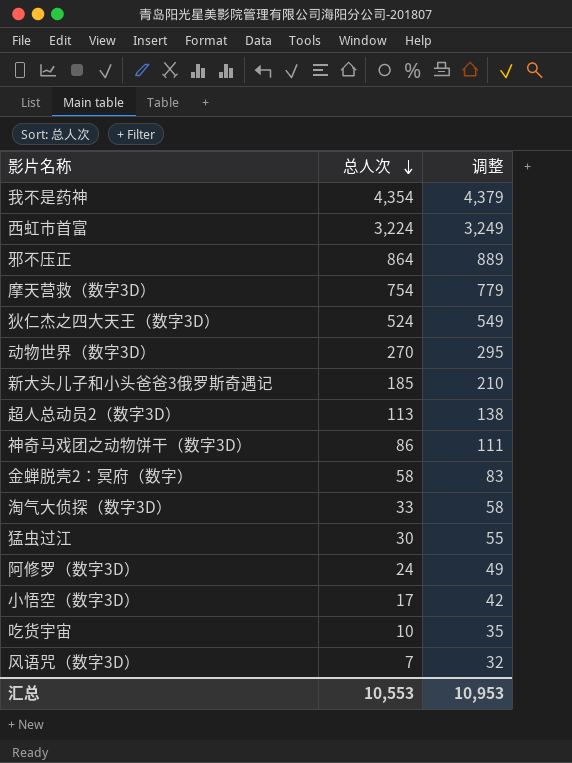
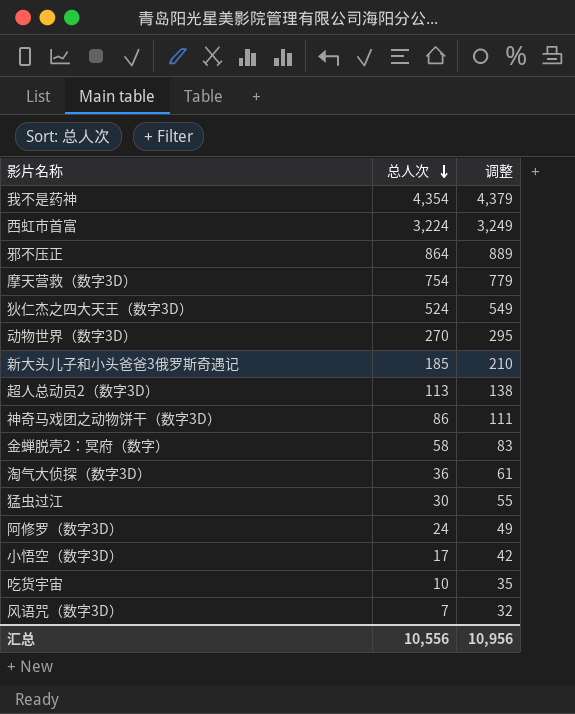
淘气大侦探（数字3D） | 总人次: 33 -> 36
淘气大侦探（数字3D） | 调整: 58 -> 61
汇总 | 总人次: 10,553 -> 10,556
汇总 | 调整: 10,953 -> 10,956

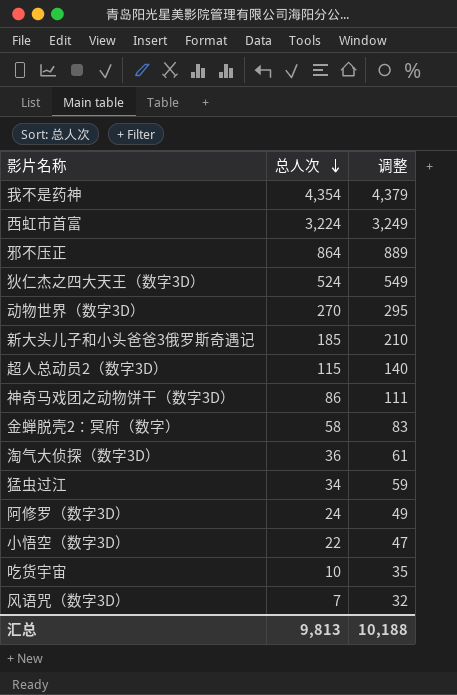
row 摩天营救（数字3D）: 754 | 779 -> none
超人总动员2（数字3D） | 总人次: 113 -> 115
超人总动员2（数字3D） | 调整: 138 -> 140
猛虫过江 | 总人次: 30 -> 34
猛虫过江 | 调整: 55 -> 59
小悟空（数字3D） | 总人次: 17 -> 22
小悟空（数字3D） | 调整: 42 -> 47
汇总 | 总人次: 10,556 -> 9,813
汇总 | 调整: 10,956 -> 10,188

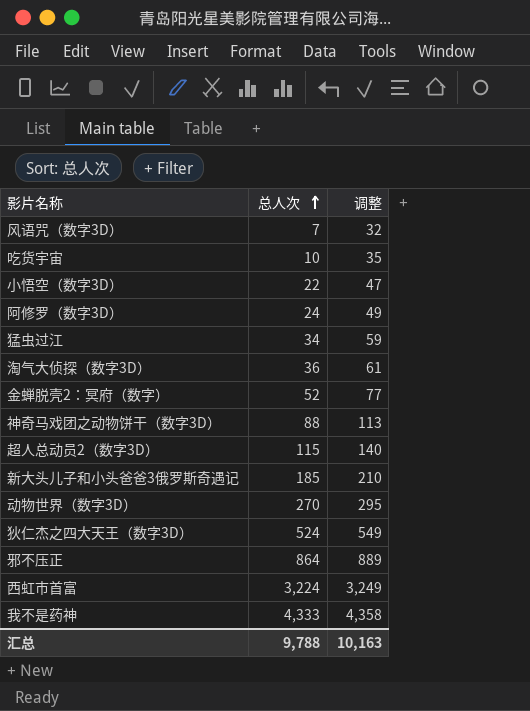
row order: 总人次 descending -> 总人次 ascending
金蝉脱壳2：冥府（数字） | 总人次: 58 -> 52
金蝉脱壳2：冥府（数字） | 调整: 83 -> 77
神奇马戏团之动物饼干（数字3D） | 总人次: 86 -> 88
神奇马戏团之动物饼干（数字3D） | 调整: 111 -> 113
我不是药神 | 总人次: 4,354 -> 4,333
我不是药神 | 调整: 4,379 -> 4,358
汇总 | 总人次: 9,813 -> 9,788
汇总 | 调整: 10,188 -> 10,163

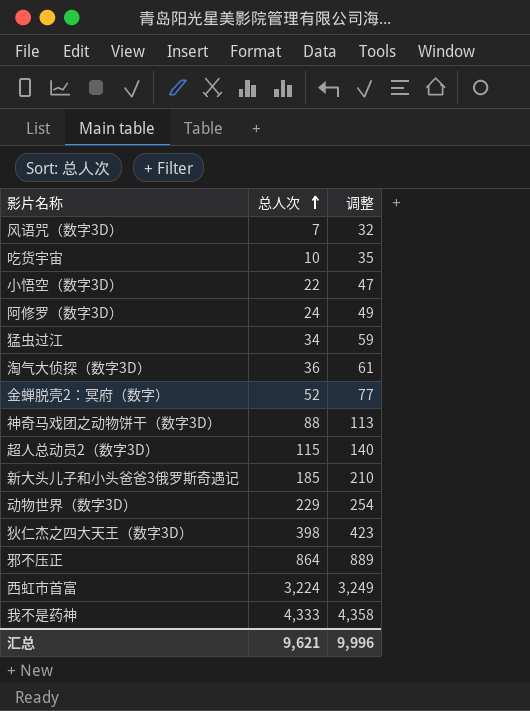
动物世界（数字3D） | 总人次: 270 -> 229
动物世界（数字3D） | 调整: 295 -> 254
狄仁杰之四大天王（数字3D） | 总人次: 524 -> 398
狄仁杰之四大天王（数字3D） | 调整: 549 -> 423
汇总 | 总人次: 9,788 -> 9,621
汇总 | 调整: 10,163 -> 9,996

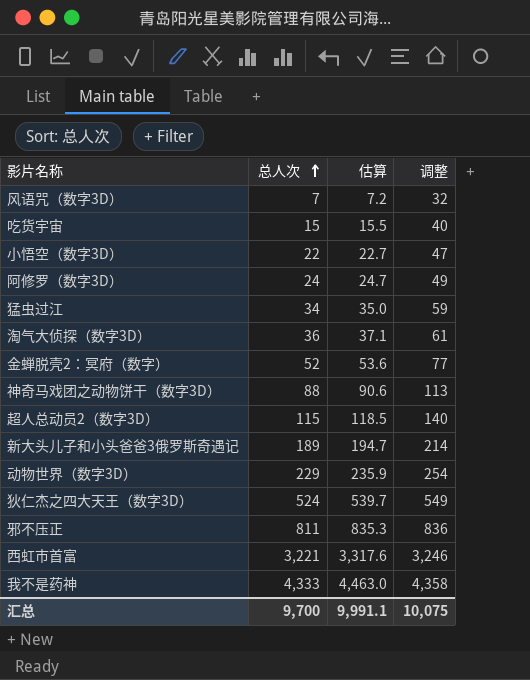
column 估算 | formula: none -> [总人次] * 1.03
吃货宇宙 | 总人次: 10 -> 15
吃货宇宙 | 调整: 35 -> 40
新大头儿子和小头爸爸3俄罗斯奇遇记 | 总人次: 185 -> 189
新大头儿子和小头爸爸3俄罗斯奇遇记 | 调整: 210 -> 214
狄仁杰之四大天王（数字3D） | 总人次: 398 -> 524
狄仁杰之四大天王（数字3D） | 调整: 423 -> 549
邪不压正 | 总人次: 864 -> 811
邪不压正 | 调整: 889 -> 836
西虹市首富 | 总人次: 3,224 -> 3,221
西虹市首富 | 调整: 3,249 -> 3,246
汇总 | 总人次: 9,621 -> 9,700
汇总 | 调整: 9,996 -> 10,075

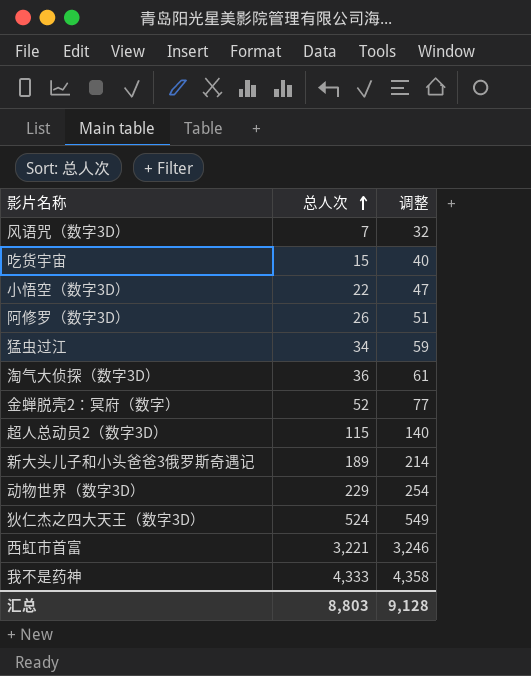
column 估算 | formula: [总人次] * 1.03 -> none
row 神奇马戏团之动物饼干（数字3D）: 88 | 90.6 | 113 -> none
row 邪不压正: 811 | 835.3 | 836 -> none
阿修罗（数字3D） | 总人次: 24 -> 26
阿修罗（数字3D） | 调整: 49 -> 51
汇总 | 总人次: 9,700 -> 8,803
汇总 | 调整: 10,075 -> 9,128

